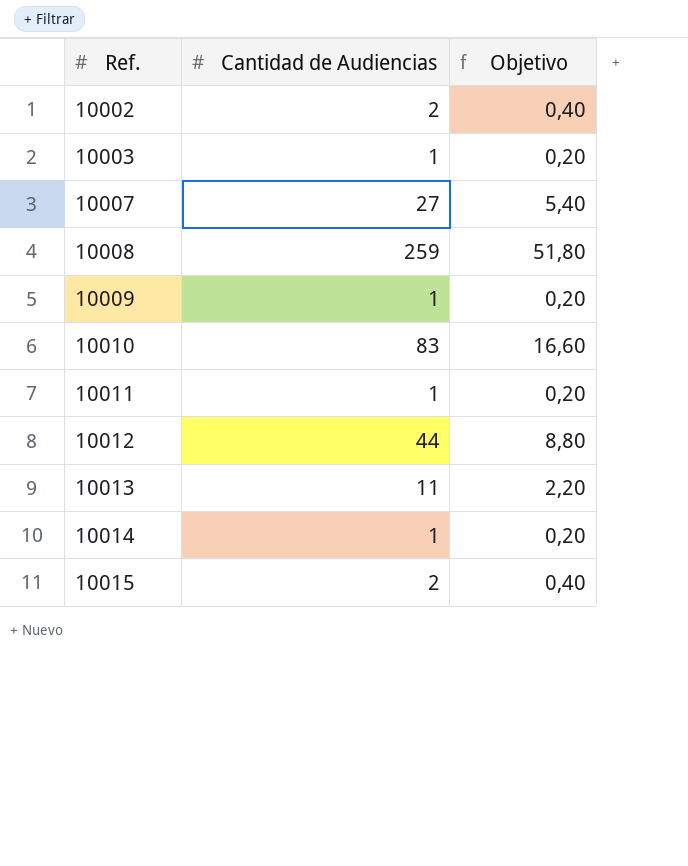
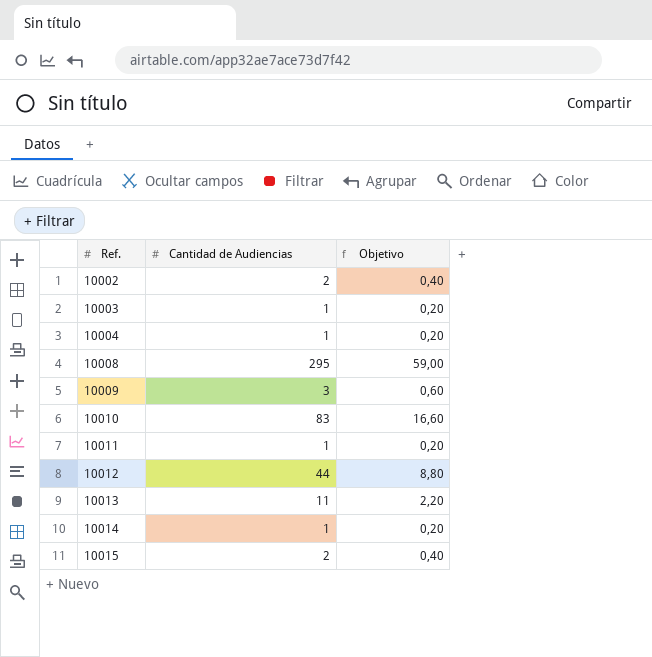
row 10007: 27 | 5,40 -> none
row 10004: none -> 1 | 0,20
10008 | Cantidad de Audiencias: 259 -> 295
10008 | Objetivo: 51,80 -> 59,00
10009 | Cantidad de Audiencias: 1 -> 3
10009 | Objetivo: 0,20 -> 0,60

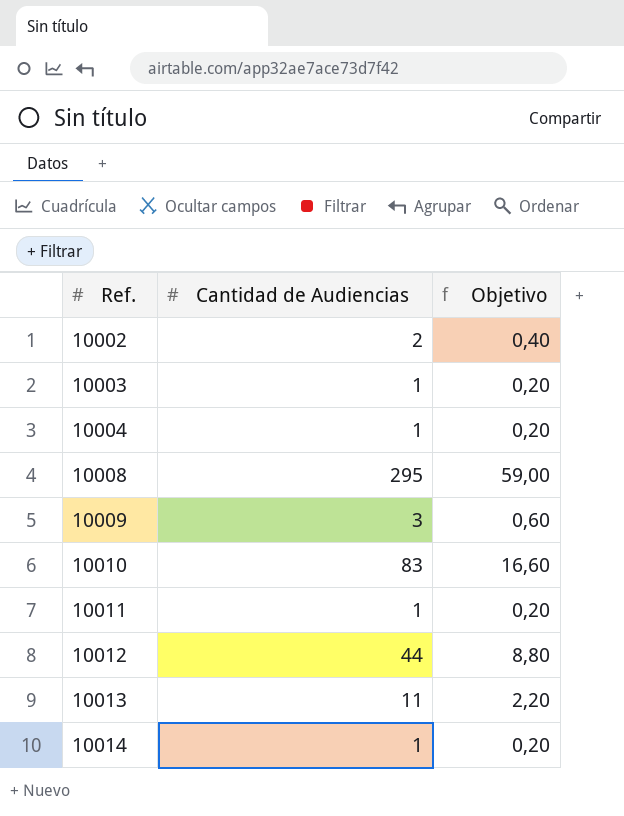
row 10015: 2 | 0,40 -> none

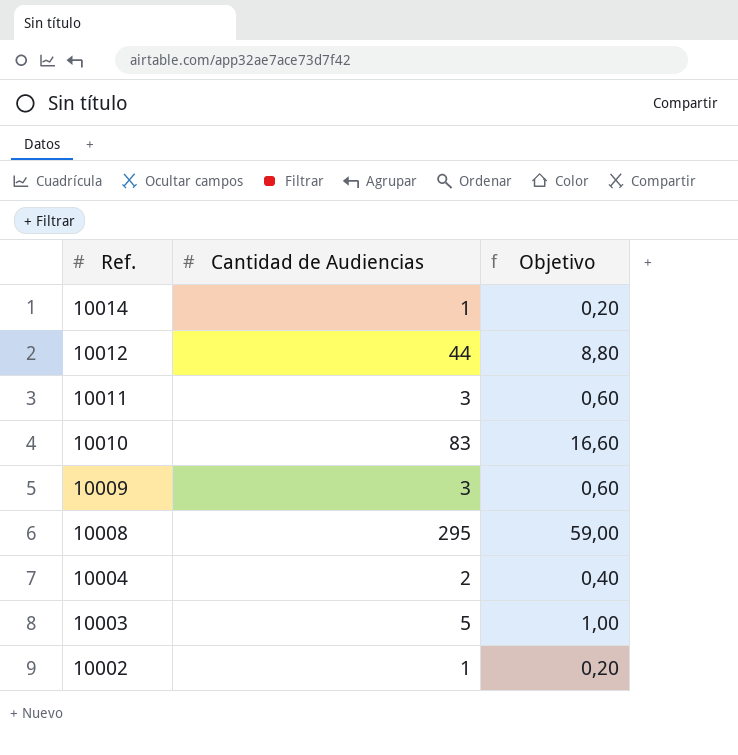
row order: Ref. ascending -> Ref. descending
row 10013: 11 | 2,20 -> none
10011 | Cantidad de Audiencias: 1 -> 3
10011 | Objetivo: 0,20 -> 0,60
10004 | Cantidad de Audiencias: 1 -> 2
10004 | Objetivo: 0,20 -> 0,40
10003 | Cantidad de Audiencias: 1 -> 5
10003 | Objetivo: 0,20 -> 1,00
10002 | Cantidad de Audiencias: 2 -> 1
10002 | Objetivo: 0,40 -> 0,20

